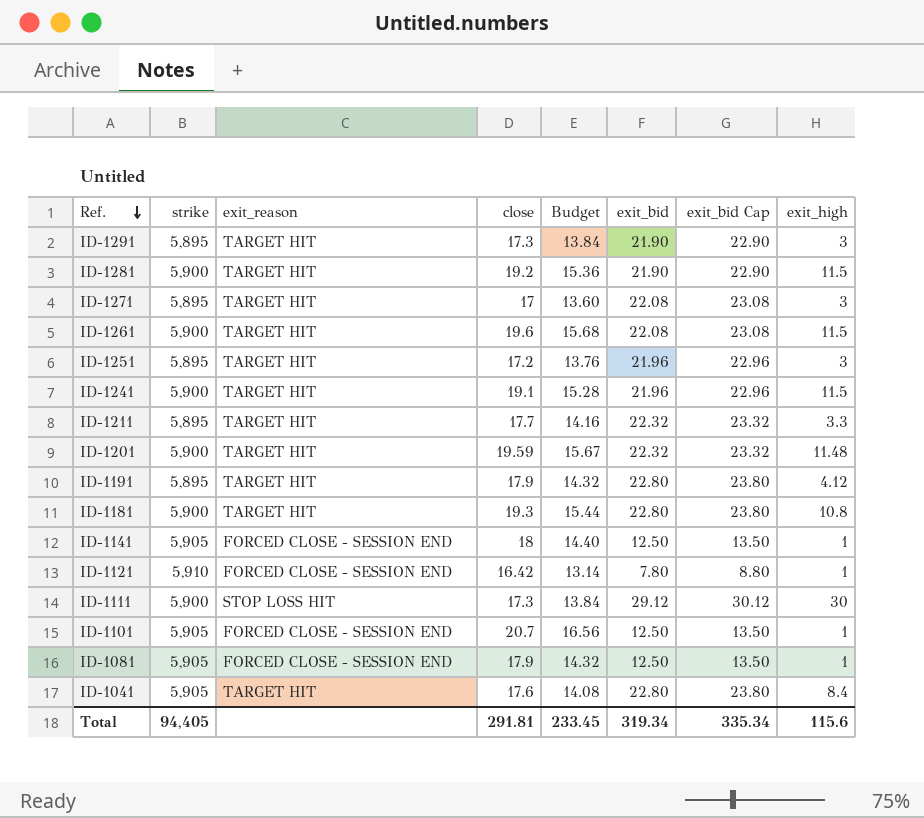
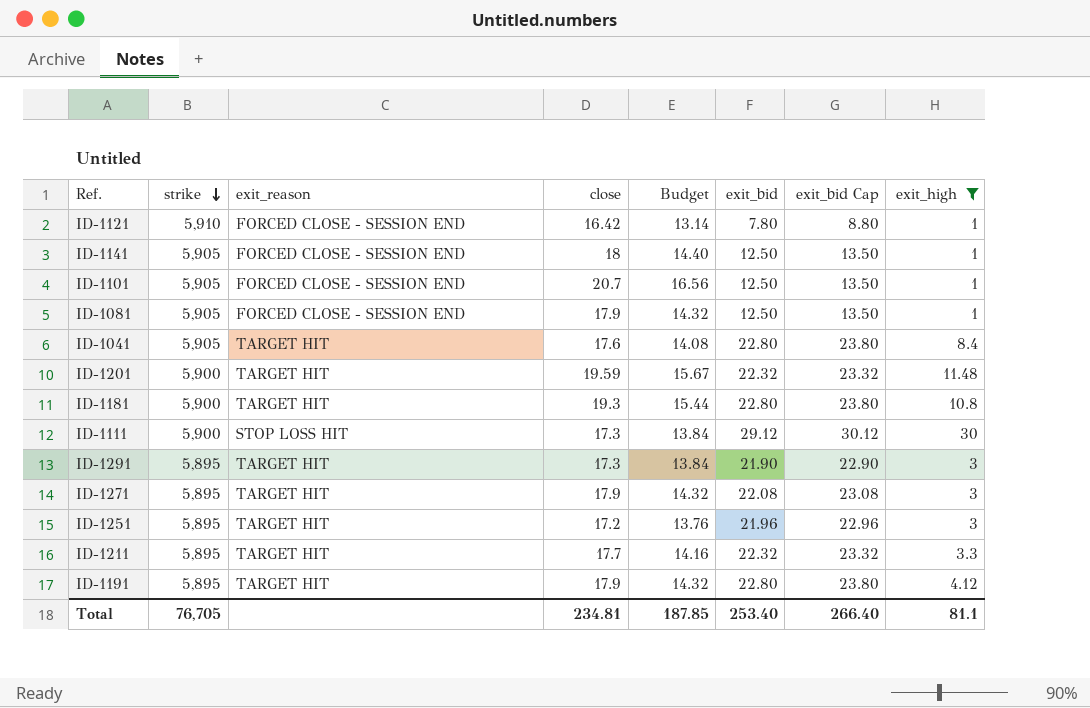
filter: none -> exit_high != 11.5
row order: Ref. descending -> strike descending
ID-1271 | close: 17 -> 17.9
ID-1271 | Budget: 13.60 -> 14.32
Total | strike: 94,405 -> 76,705
Total | close: 291.81 -> 234.81
Total | Budget: 233.45 -> 187.85
Total | exit_bid: 319.34 -> 253.40
Total | exit_bid Cap: 335.34 -> 266.40
Total | exit_high: 115.6 -> 81.1

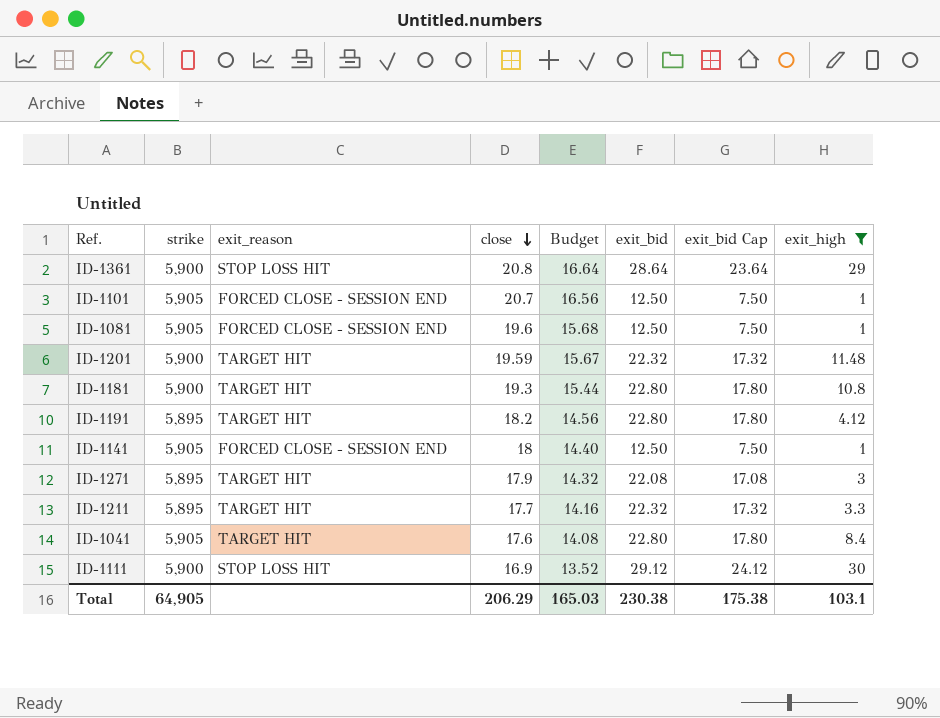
row order: strike descending -> close descending
column exit_bid Cap | formula: [exit_bid] + 1 -> [exit_bid] - 5
row ID-1121: 5,910 | FORCED CLOSE - SESSION END | 16.42 | 13.14 | 7.80 | 8.80 | 1 -> none
row ID-1291: 5,895 | TARGET HIT | 17.3 | 13.84 | 21.90 | 22.90 | 3 -> none
row ID-1251: 5,895 | TARGET HIT | 17.2 | 13.76 | 21.96 | 22.96 | 3 -> none
row ID-1361: none -> 5,900 | STOP LOSS HIT | 20.8 | 16.64 | 28.64 | 23.64 | 29
ID-1081 | close: 17.9 -> 19.6
ID-1081 | Budget: 14.32 -> 15.68
ID-1191 | close: 17.9 -> 18.2
ID-1191 | Budget: 14.32 -> 14.56
ID-1111 | close: 17.3 -> 16.9
ID-1111 | Budget: 13.84 -> 13.52
Total | strike: 76,705 -> 64,905
Total | close: 234.81 -> 206.29
Total | Budget: 187.85 -> 165.03
Total | exit_bid: 253.40 -> 230.38
Total | exit_bid Cap: 266.40 -> 175.38
Total | exit_high: 81.1 -> 103.1

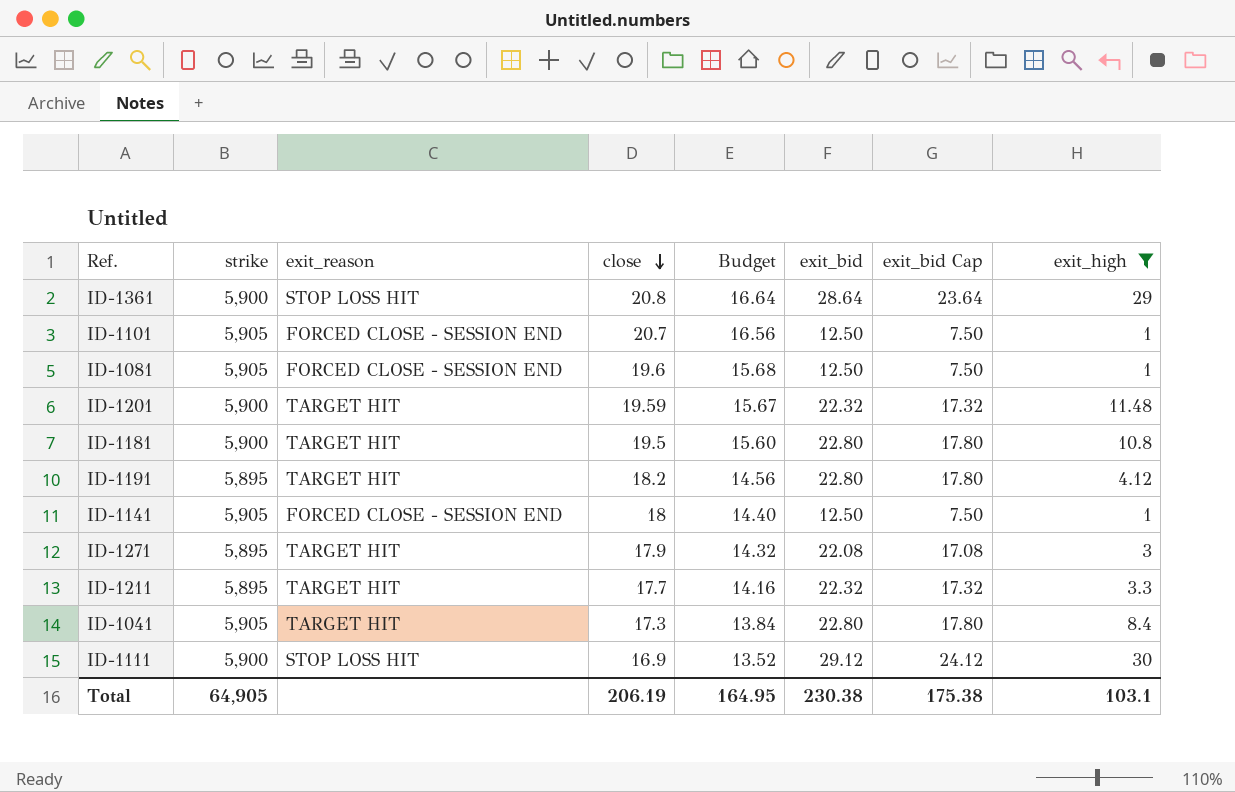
ID-1181 | close: 19.3 -> 19.5
ID-1181 | Budget: 15.44 -> 15.60
ID-1041 | close: 17.6 -> 17.3
ID-1041 | Budget: 14.08 -> 13.84
Total | close: 206.29 -> 206.19
Total | Budget: 165.03 -> 164.95

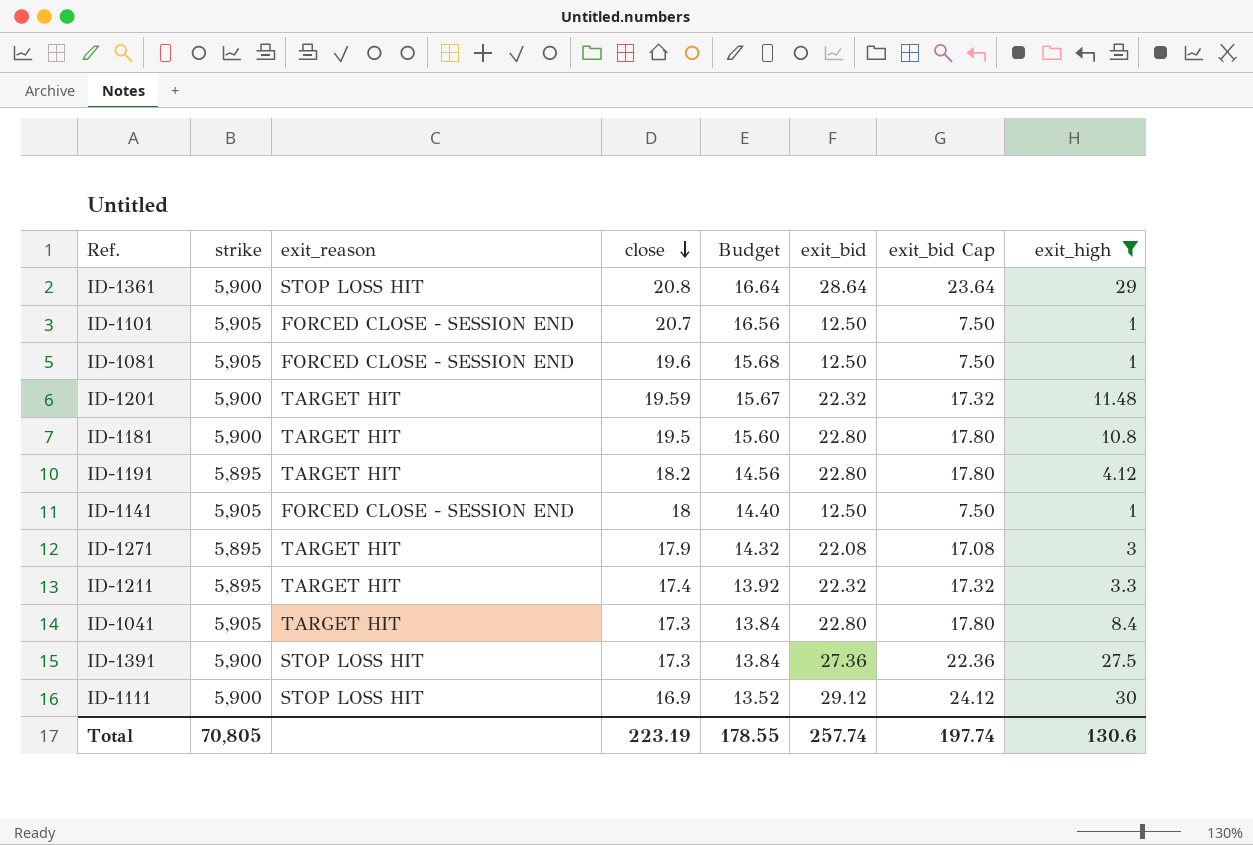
ID-1211 | close: 17.7 -> 17.4
ID-1211 | Budget: 14.16 -> 13.92
row ID-1391: none -> 5,900 | STOP LOSS HIT | 17.3 | 13.84 | 27.36 | 22.36 | 27.5
Total | strike: 64,905 -> 70,805
Total | close: 206.19 -> 223.19
Total | Budget: 164.95 -> 178.55
Total | exit_bid: 230.38 -> 257.74
Total | exit_bid Cap: 175.38 -> 197.74
Total | exit_high: 103.1 -> 130.6

